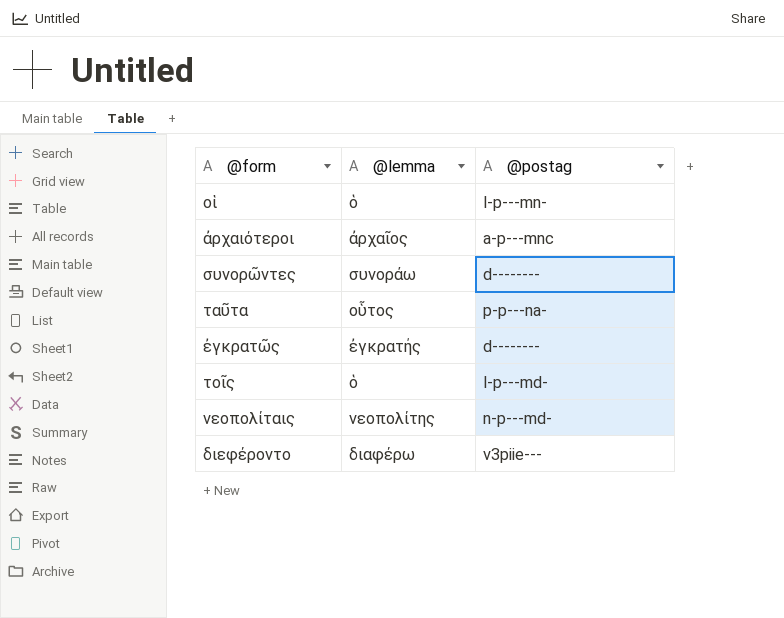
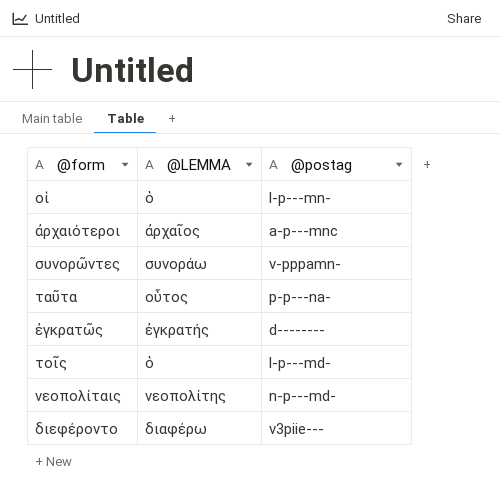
column name: @lemma -> @LEMMA
συνορῶντες | @postag: d-------- -> v-pppamn-

